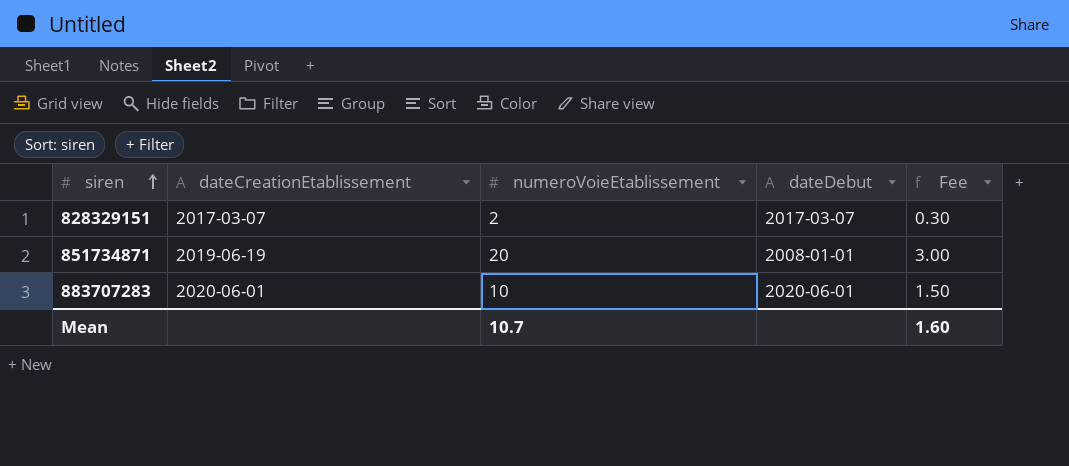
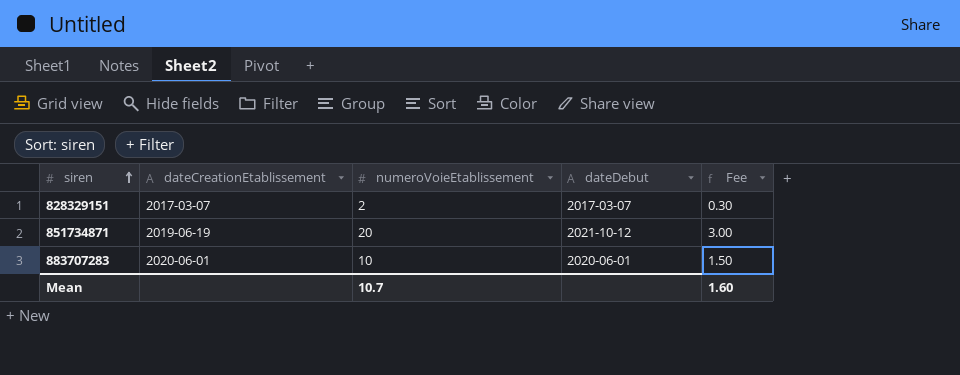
851734871 | dateDebut: 2008-01-01 -> 2021-10-12

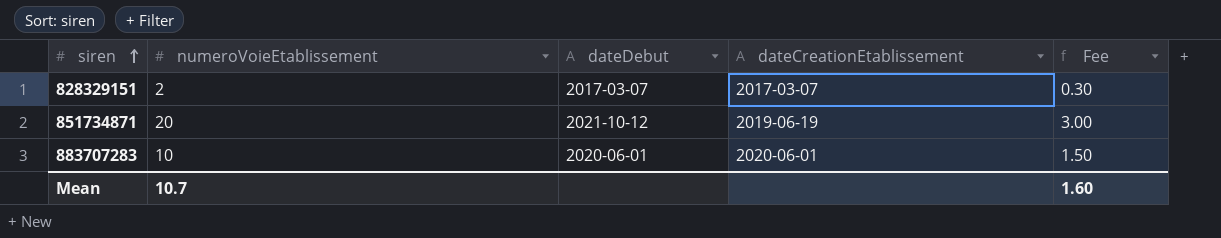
column dateCreationEtablissement | position: 2 -> 4

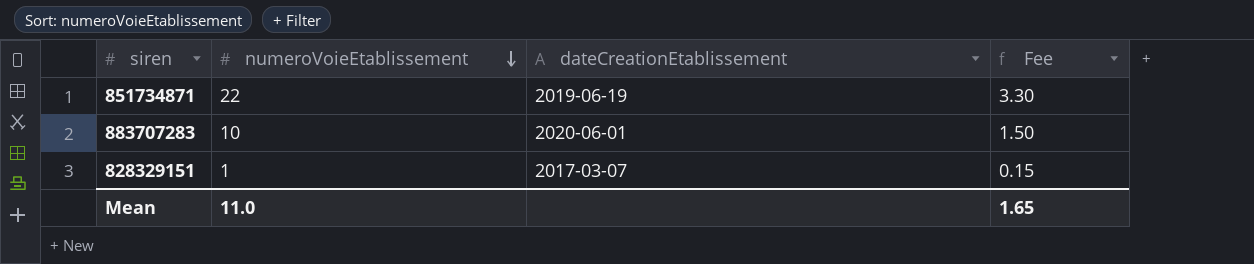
row order: siren ascending -> numeroVoieEtablissement descending
column dateDebut | position: 3 -> none
851734871 | numeroVoieEtablissement: 20 -> 22
851734871 | Fee: 3.00 -> 3.30
828329151 | numeroVoieEtablissement: 2 -> 1
828329151 | Fee: 0.30 -> 0.15
Mean | numeroVoieEtablissement: 10.7 -> 11.0
Mean | Fee: 1.60 -> 1.65

